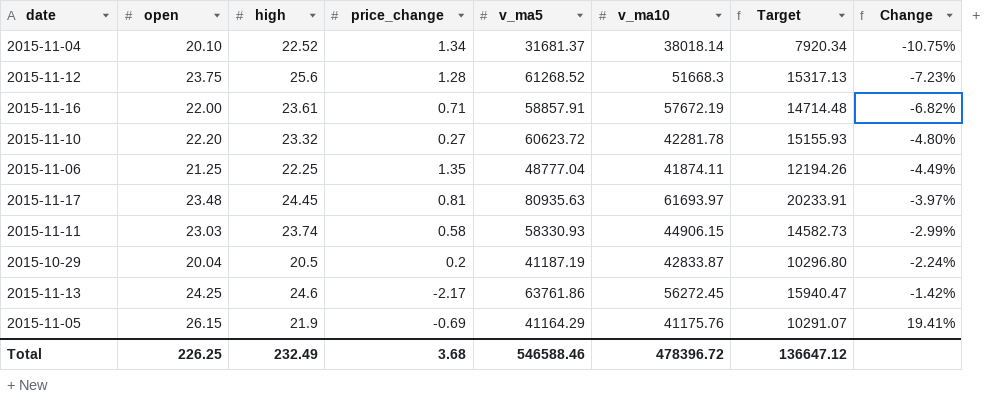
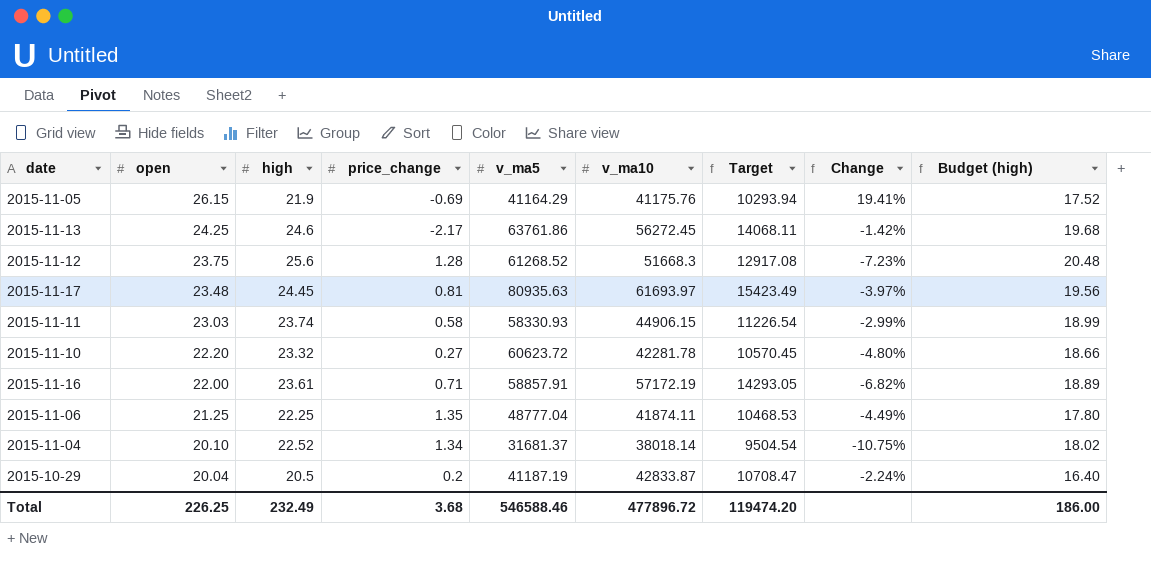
row order: Change ascending -> open descending
column Target | formula: [v_ma5] * 0.25 -> [v_ma10] * 0.25
column Budget (high) | formula: none -> [high] * 0.8
2015-11-16 | v_ma10: 57672.19 -> 57172.19
Total | v_ma10: 478396.72 -> 477896.72
Total | Target: 136647.12 -> 119474.20

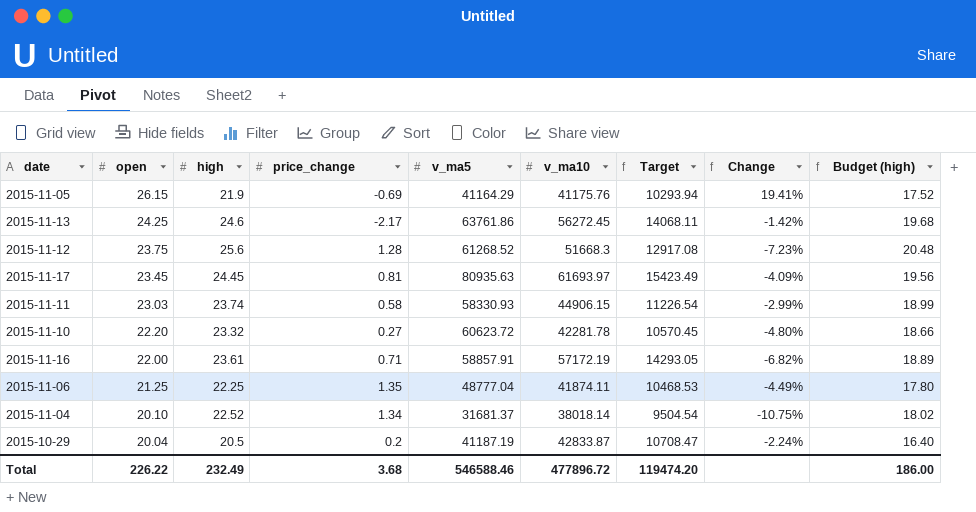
2015-11-17 | open: 23.48 -> 23.45
2015-11-17 | Change: -3.97% -> -4.09%
Total | open: 226.25 -> 226.22

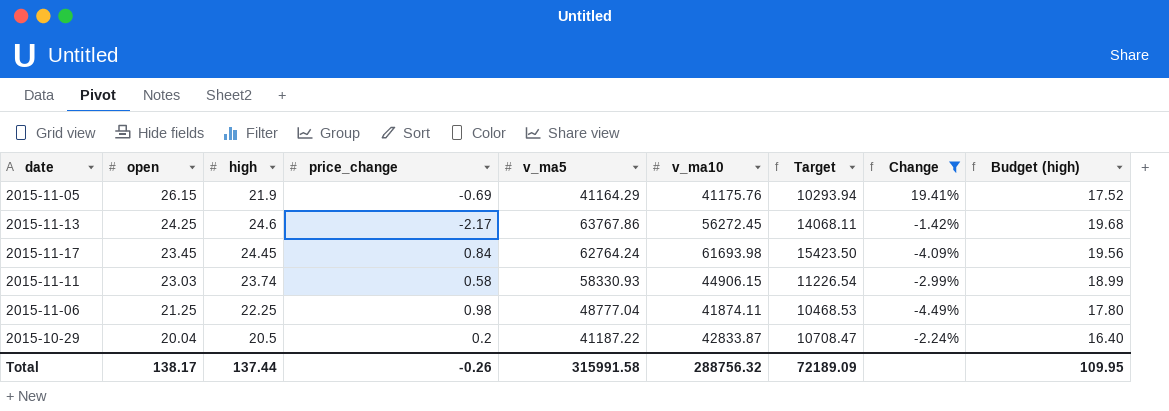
filter: none -> Change >= -4.49%
2015-11-13 | v_ma5: 63761.86 -> 63767.86
2015-11-17 | price_change: 0.81 -> 0.84
2015-11-17 | v_ma5: 80935.63 -> 62764.24
2015-11-17 | v_ma10: 61693.97 -> 61693.98
2015-11-17 | Target: 15423.49 -> 15423.50
2015-11-06 | price_change: 1.35 -> 0.98
2015-10-29 | v_ma5: 41187.19 -> 41187.22
Total | open: 226.22 -> 138.17
Total | high: 232.49 -> 137.44
Total | price_change: 3.68 -> -0.26
Total | v_ma5: 546588.46 -> 315991.58
Total | v_ma10: 477896.72 -> 288756.32
Total | Target: 119474.20 -> 72189.09
Total | Budget (high): 186.00 -> 109.95

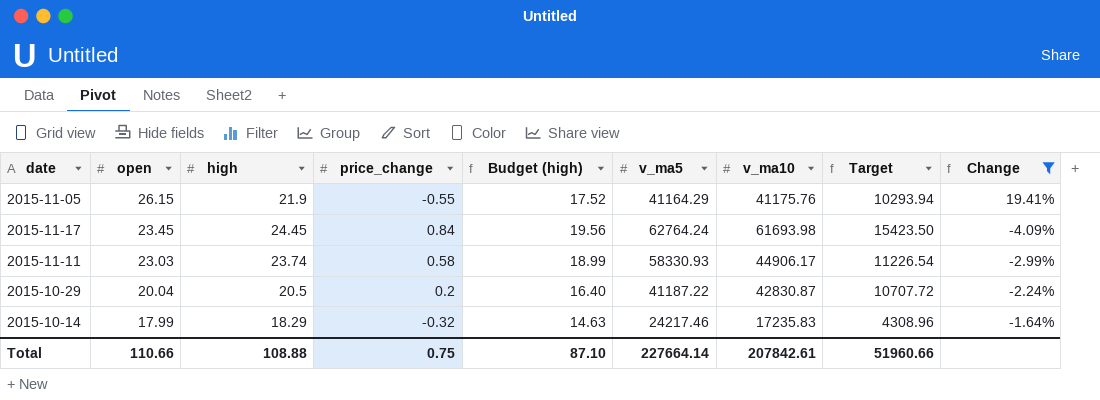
column Budget (high) | position: 9 -> 5
row 2015-11-13: 24.25 | 24.6 | -2.17 | 63767.86 | 56272.45 | 14068.11 | -1.42% | 19.68 -> none
row 2015-11-06: 21.25 | 22.25 | 0.98 | 48777.04 | 41874.11 | 10468.53 | -4.49% | 17.80 -> none
2015-11-05 | price_change: -0.69 -> -0.55
2015-11-11 | v_ma10: 44906.15 -> 44906.17
2015-10-29 | v_ma10: 42833.87 -> 42830.87
2015-10-29 | Target: 10708.47 -> 10707.72
row 2015-10-14: none -> 17.99 | 18.29 | -0.32 | 14.63 | 24217.46 | 17235.83 | 4308.96 | -1.64%
Total | open: 138.17 -> 110.66
Total | high: 137.44 -> 108.88
Total | price_change: -0.26 -> 0.75
Total | Budget (high): 109.95 -> 87.10
Total | v_ma5: 315991.58 -> 227664.14
Total | v_ma10: 288756.32 -> 207842.61
Total | Target: 72189.09 -> 51960.66

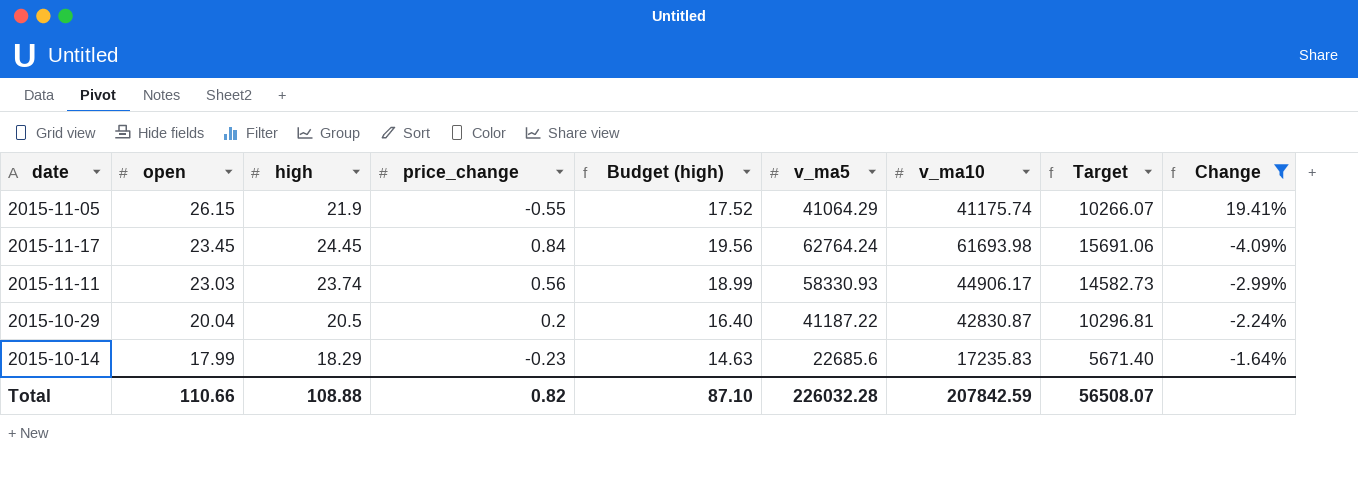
column Target | formula: [v_ma10] * 0.25 -> [v_ma5] * 0.25
2015-11-05 | v_ma5: 41164.29 -> 41064.29
2015-11-05 | v_ma10: 41175.76 -> 41175.74
2015-11-11 | price_change: 0.58 -> 0.56
2015-10-14 | price_change: -0.32 -> -0.23
2015-10-14 | v_ma5: 24217.46 -> 22685.6
Total | price_change: 0.75 -> 0.82
Total | v_ma5: 227664.14 -> 226032.28
Total | v_ma10: 207842.61 -> 207842.59
Total | Target: 51960.66 -> 56508.07

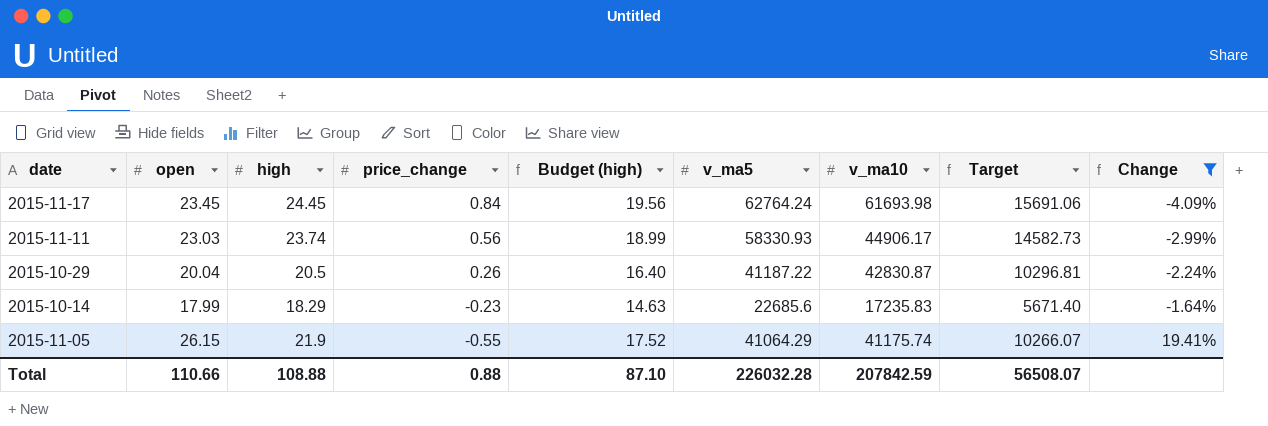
row order: open descending -> price_change descending
2015-10-29 | price_change: 0.2 -> 0.26
Total | price_change: 0.82 -> 0.88

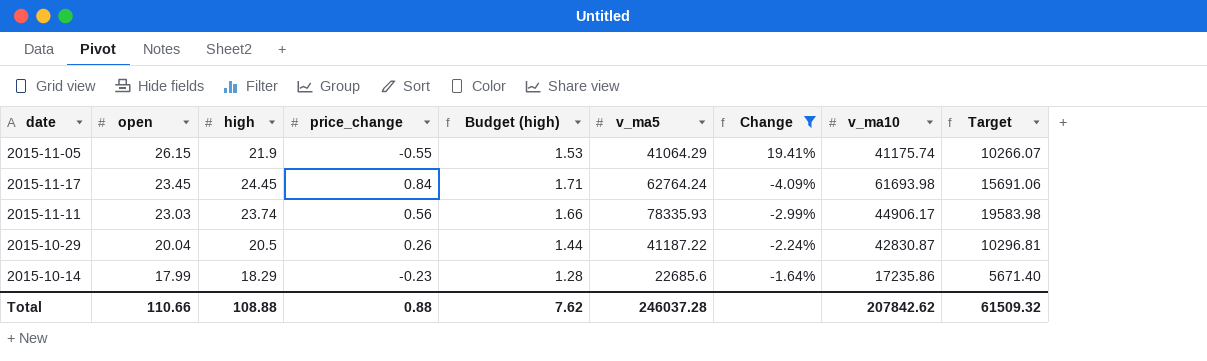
row order: price_change descending -> open descending
column Budget (high) | formula: [high] * 0.8 -> [high] * 0.07
column Change | position: 9 -> 7
2015-11-11 | v_ma5: 58330.93 -> 78335.93
2015-11-11 | Target: 14582.73 -> 19583.98
2015-10-14 | v_ma10: 17235.83 -> 17235.86
Total | Budget (high): 87.10 -> 7.62
Total | v_ma5: 226032.28 -> 246037.28
Total | v_ma10: 207842.59 -> 207842.62
Total | Target: 56508.07 -> 61509.32

